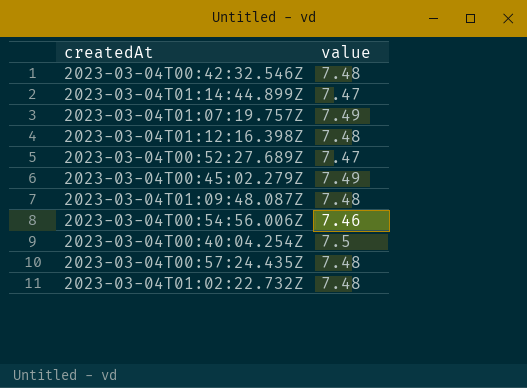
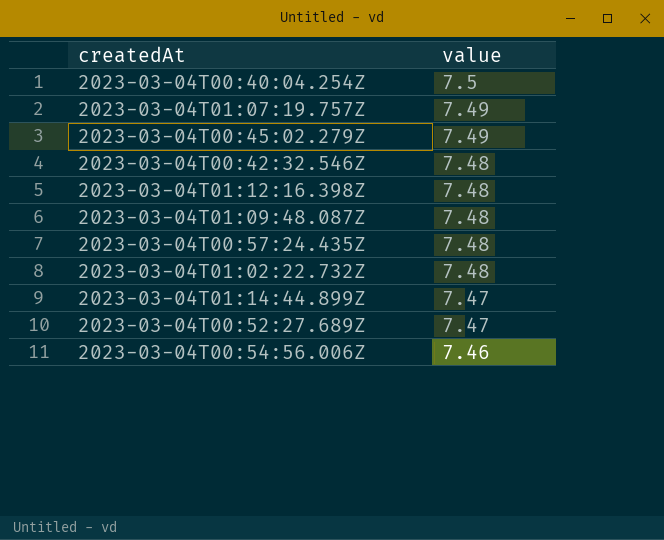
row order: none -> value descending

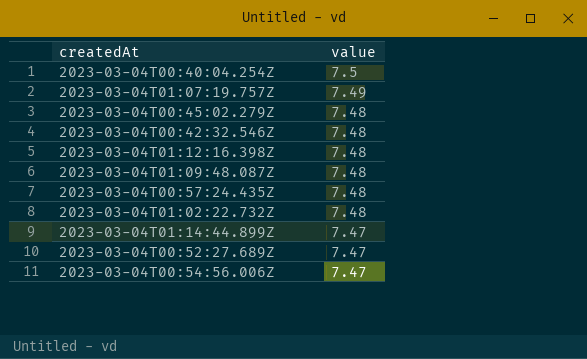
2023-03-04T00:45:02.279Z | value: 7.49 -> 7.48
2023-03-04T00:54:56.006Z | value: 7.46 -> 7.47

